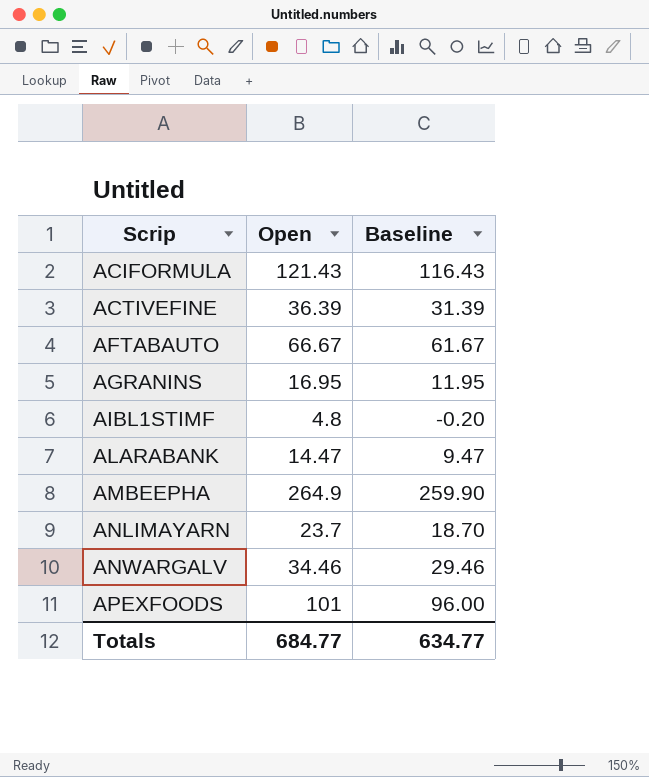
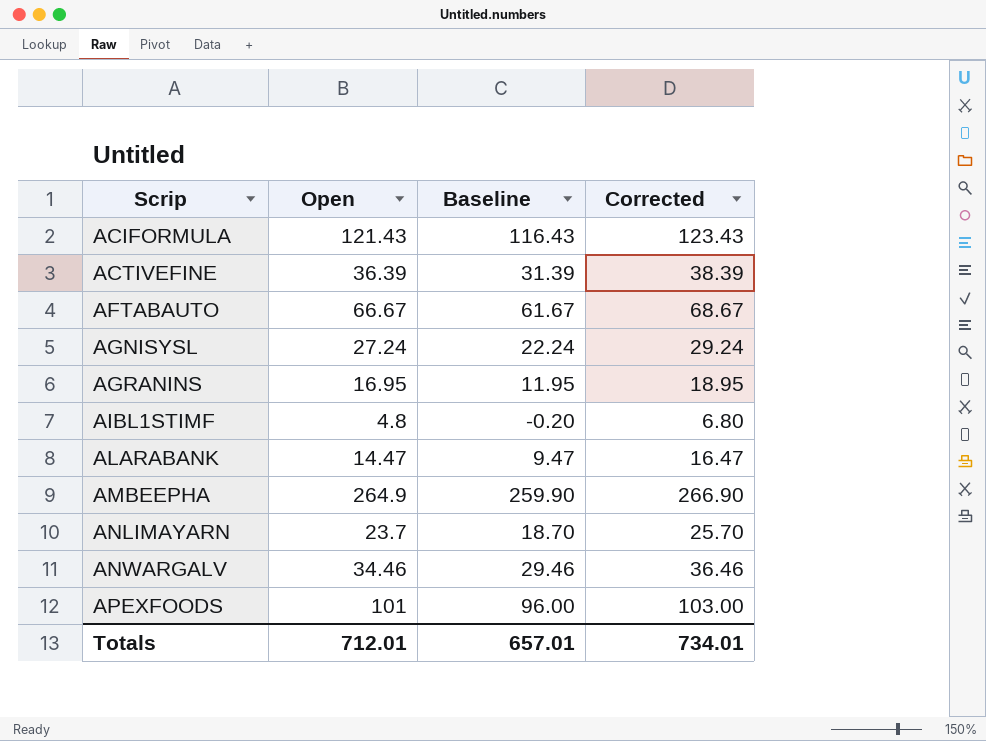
column Corrected | formula: none -> [Open] + 2
row AGNISYSL: none -> 27.24 | 22.24 | 29.24
Totals | Open: 684.77 -> 712.01
Totals | Baseline: 634.77 -> 657.01

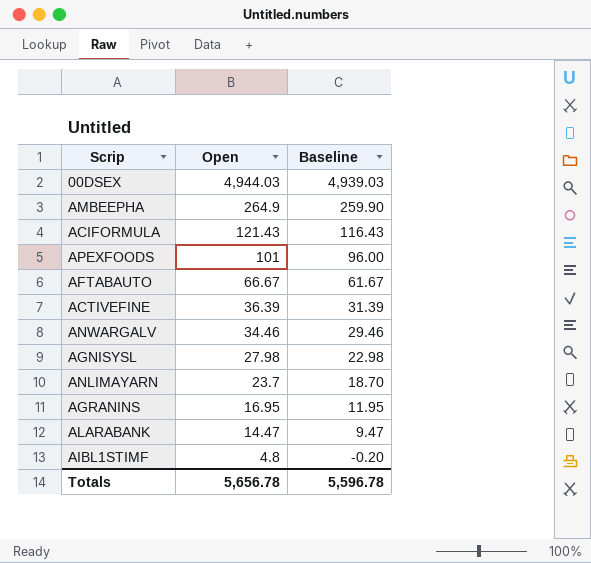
row order: Scrip ascending -> Open descending
column Corrected | formula: [Open] + 2 -> none
row 00DSEX: none -> 4,944.03 | 4,939.03
AGNISYSL | Open: 27.24 -> 27.98
AGNISYSL | Baseline: 22.24 -> 22.98
Totals | Open: 712.01 -> 5,656.78
Totals | Baseline: 657.01 -> 5,596.78

